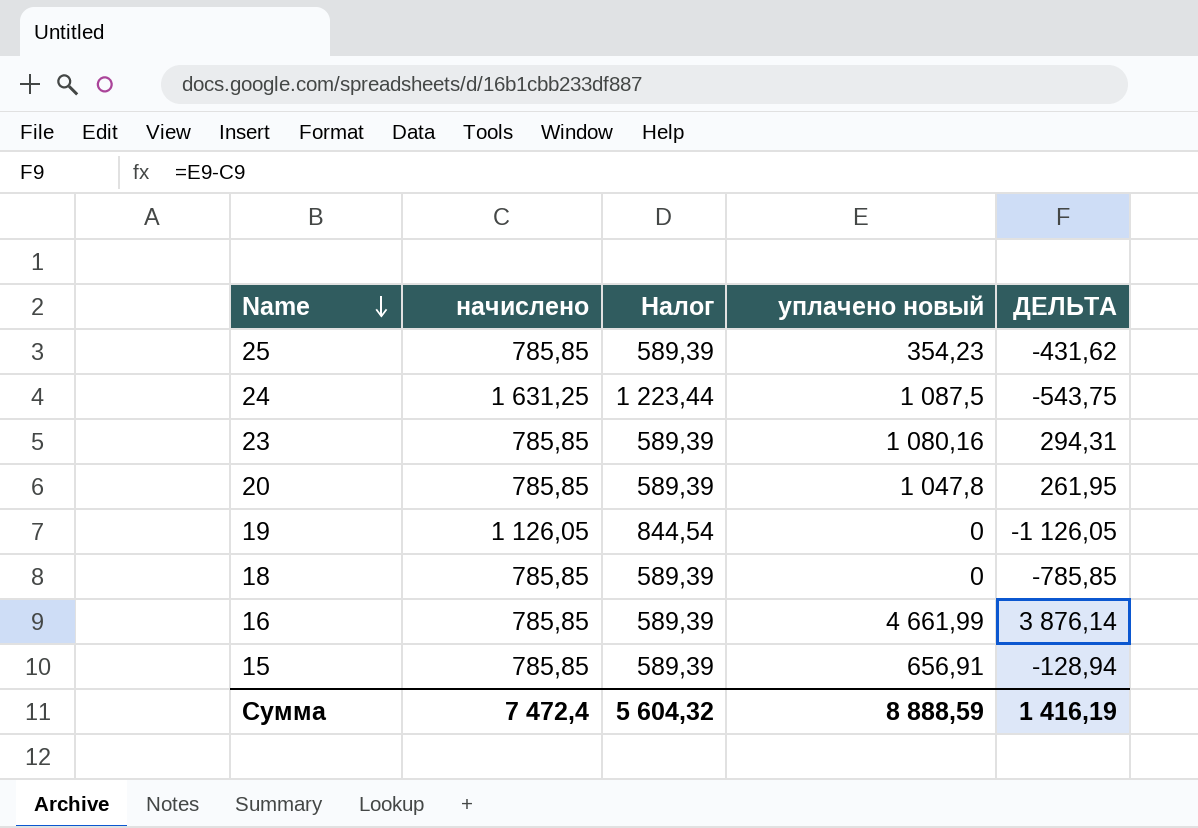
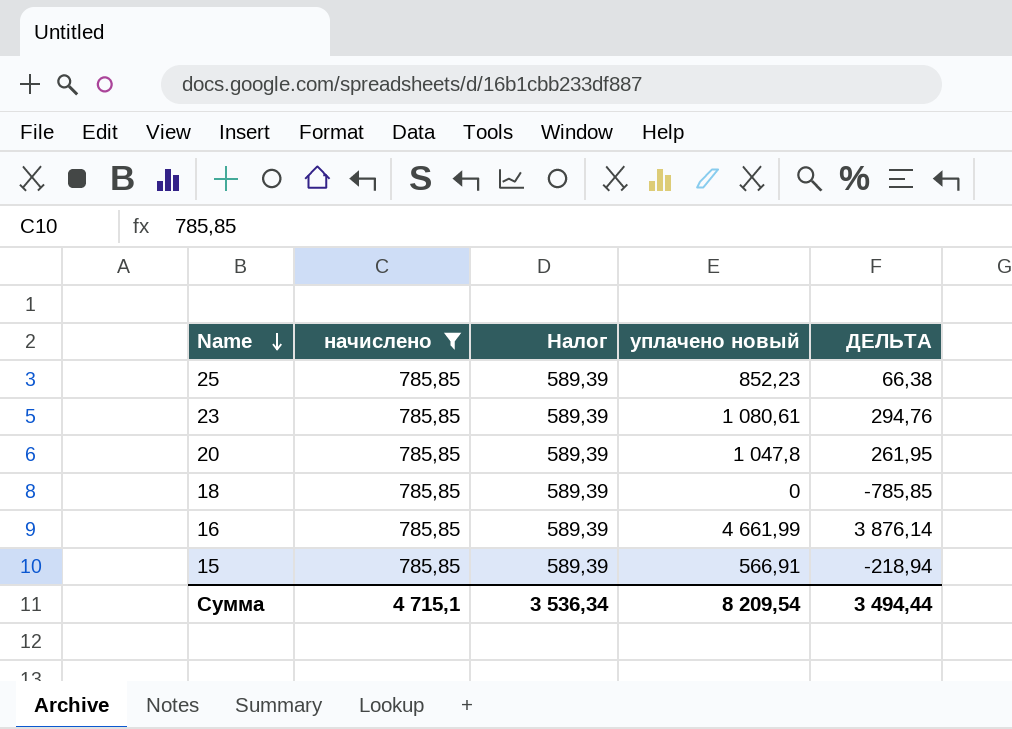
filter: none -> начислено = 785,85
25 | уплачено новый: 354,23 -> 852,23
25 | ДЕЛЬТА: -431,62 -> 66,38
23 | уплачено новый: 1 080,16 -> 1 080,61
23 | ДЕЛЬТА: 294,31 -> 294,76
15 | уплачено новый: 656,91 -> 566,91
15 | ДЕЛЬТА: -128,94 -> -218,94
Сумма | начислено: 7 472,4 -> 4 715,1
Сумма | Налог: 5 604,32 -> 3 536,34
Сумма | уплачено новый: 8 888,59 -> 8 209,54
Сумма | ДЕЛЬТА: 1 416,19 -> 3 494,44

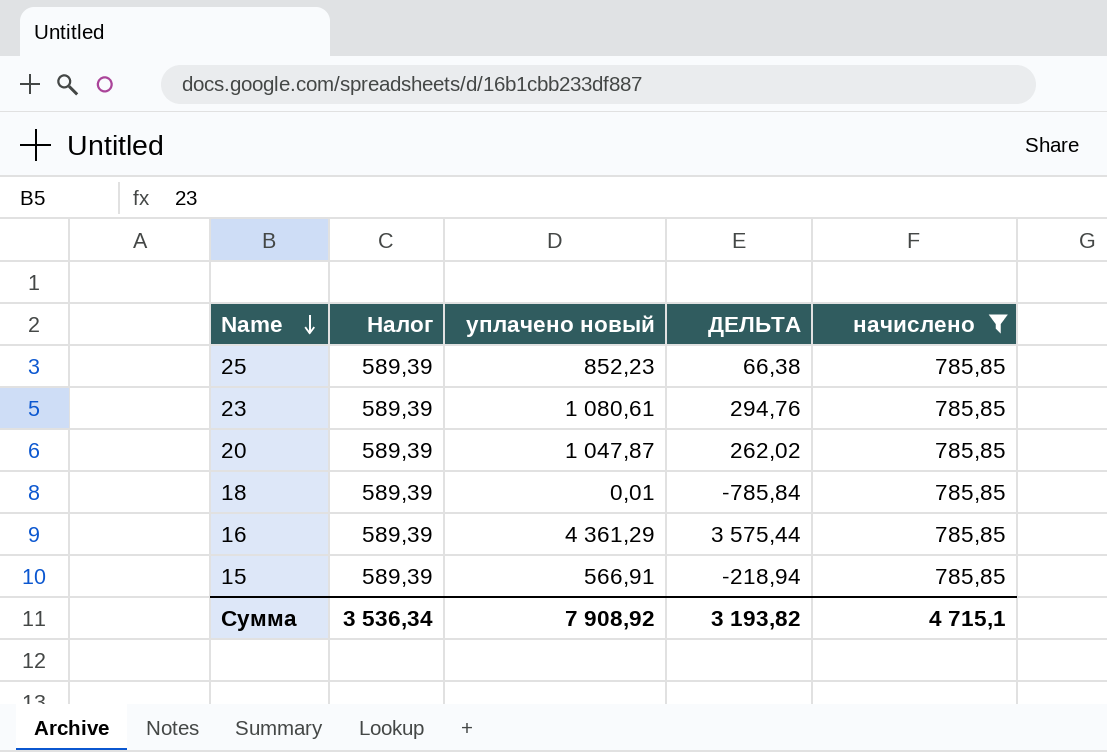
column начислено | position: 2 -> 5
20 | уплачено новый: 1 047,8 -> 1 047,87
20 | ДЕЛЬТА: 261,95 -> 262,02
18 | уплачено новый: 0 -> 0,01
18 | ДЕЛЬТА: -785,85 -> -785,84
16 | уплачено новый: 4 661,99 -> 4 361,29
16 | ДЕЛЬТА: 3 876,14 -> 3 575,44
Сумма | уплачено новый: 8 209,54 -> 7 908,92
Сумма | ДЕЛЬТА: 3 494,44 -> 3 193,82

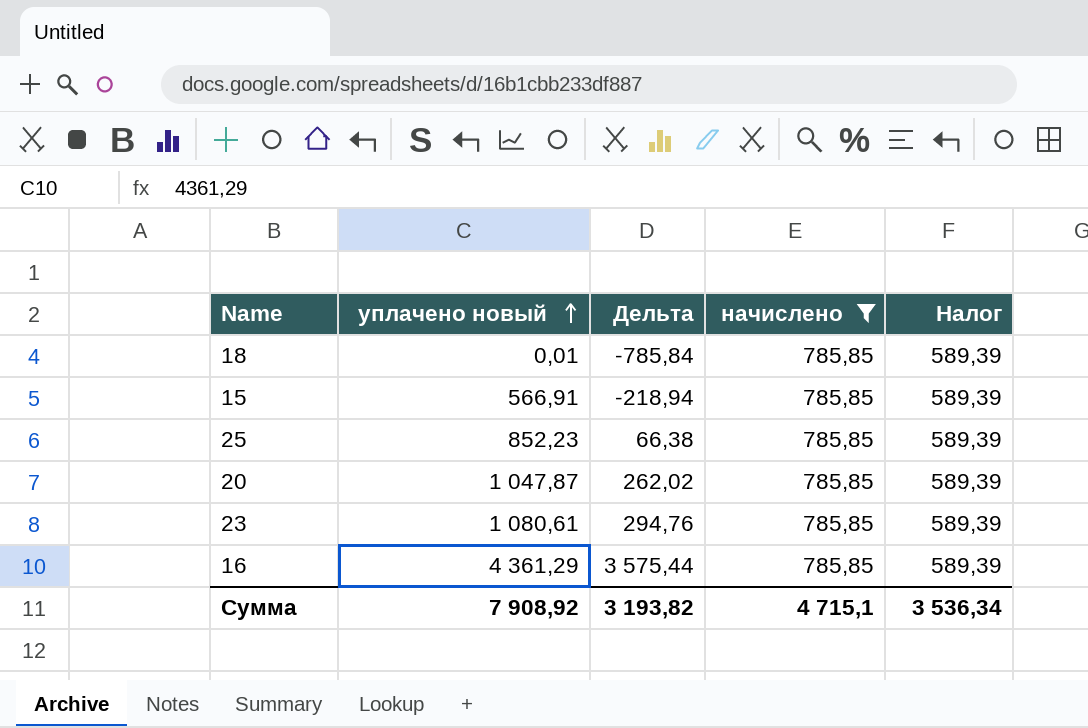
row order: Name descending -> уплачено новый ascending
column name: ДЕЛЬТА -> Дельта
column Налог | position: 2 -> 5

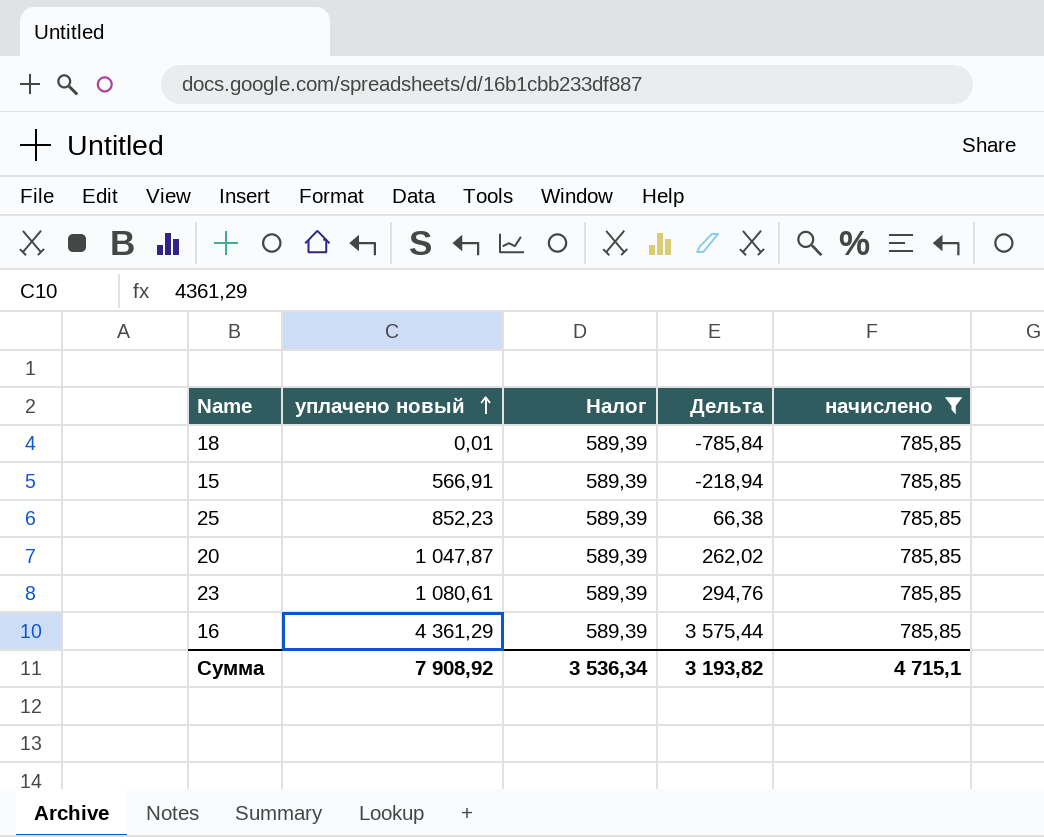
column Налог | position: 5 -> 3

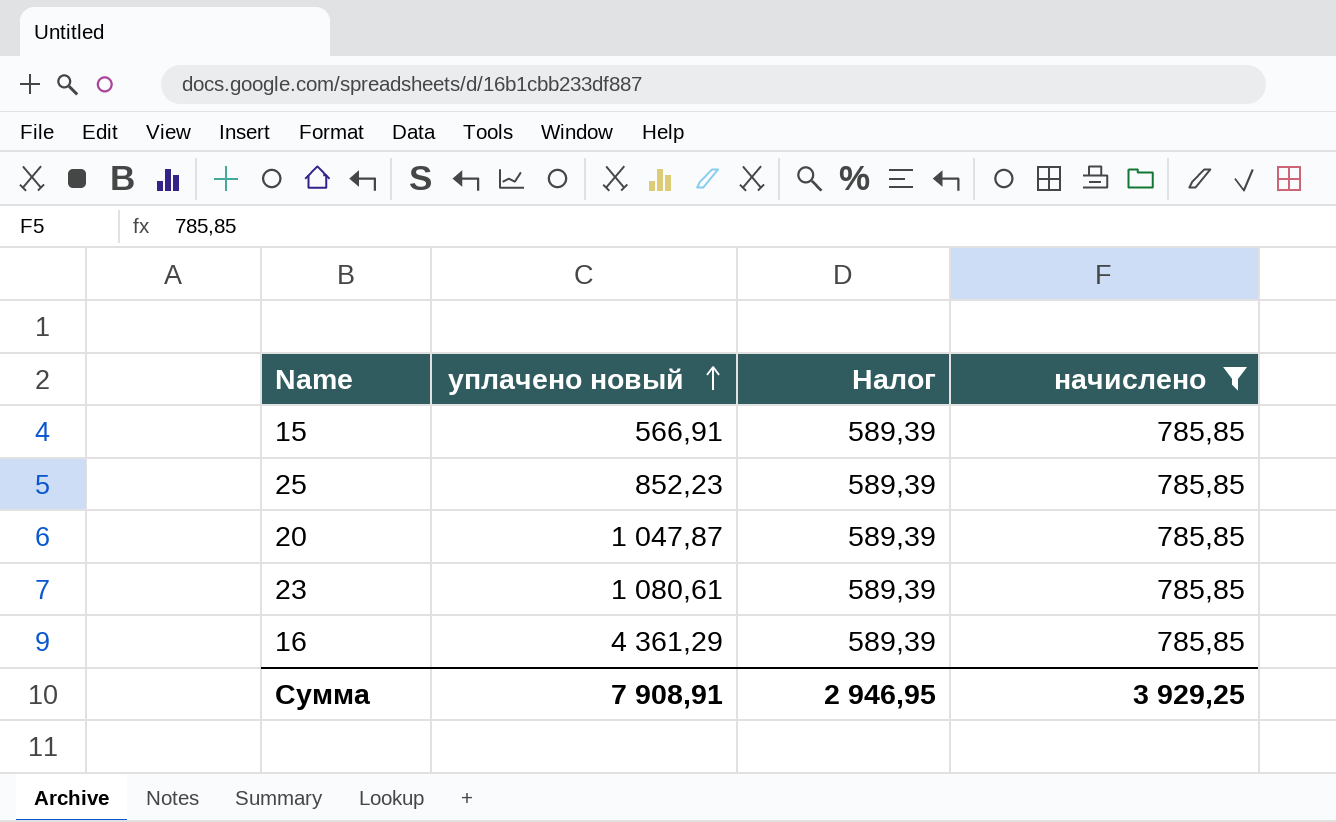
column Дельта | formula: [уплачено новый] - [начислено] -> none
row 18: 0,01 | 589,39 | -785,84 | 785,85 -> none
Сумма | уплачено новый: 7 908,92 -> 7 908,91
Сумма | Налог: 3 536,34 -> 2 946,95
Сумма | начислено: 4 715,1 -> 3 929,25

